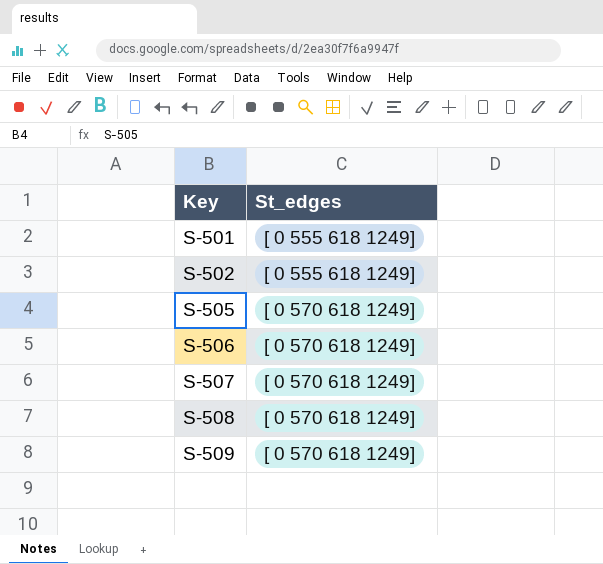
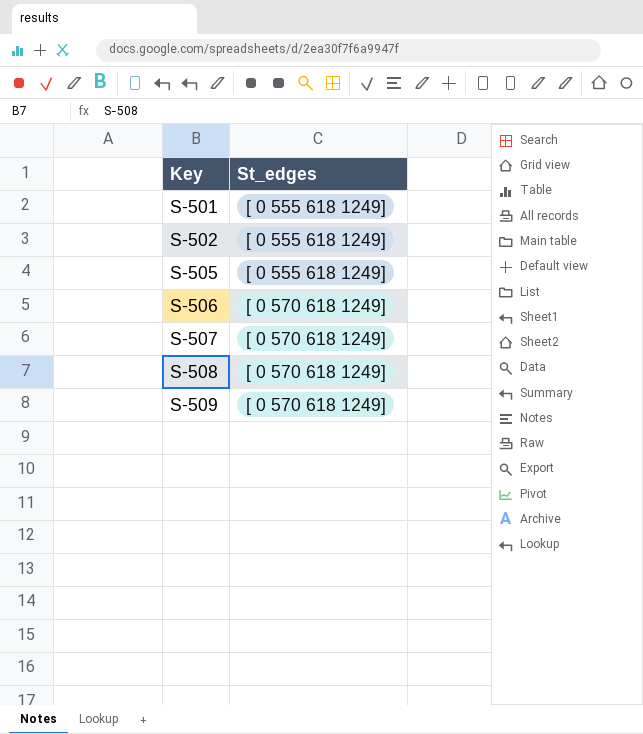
S-505 | St_edges: [ 0 570 618 1249] -> [ 0 555 618 1249]

